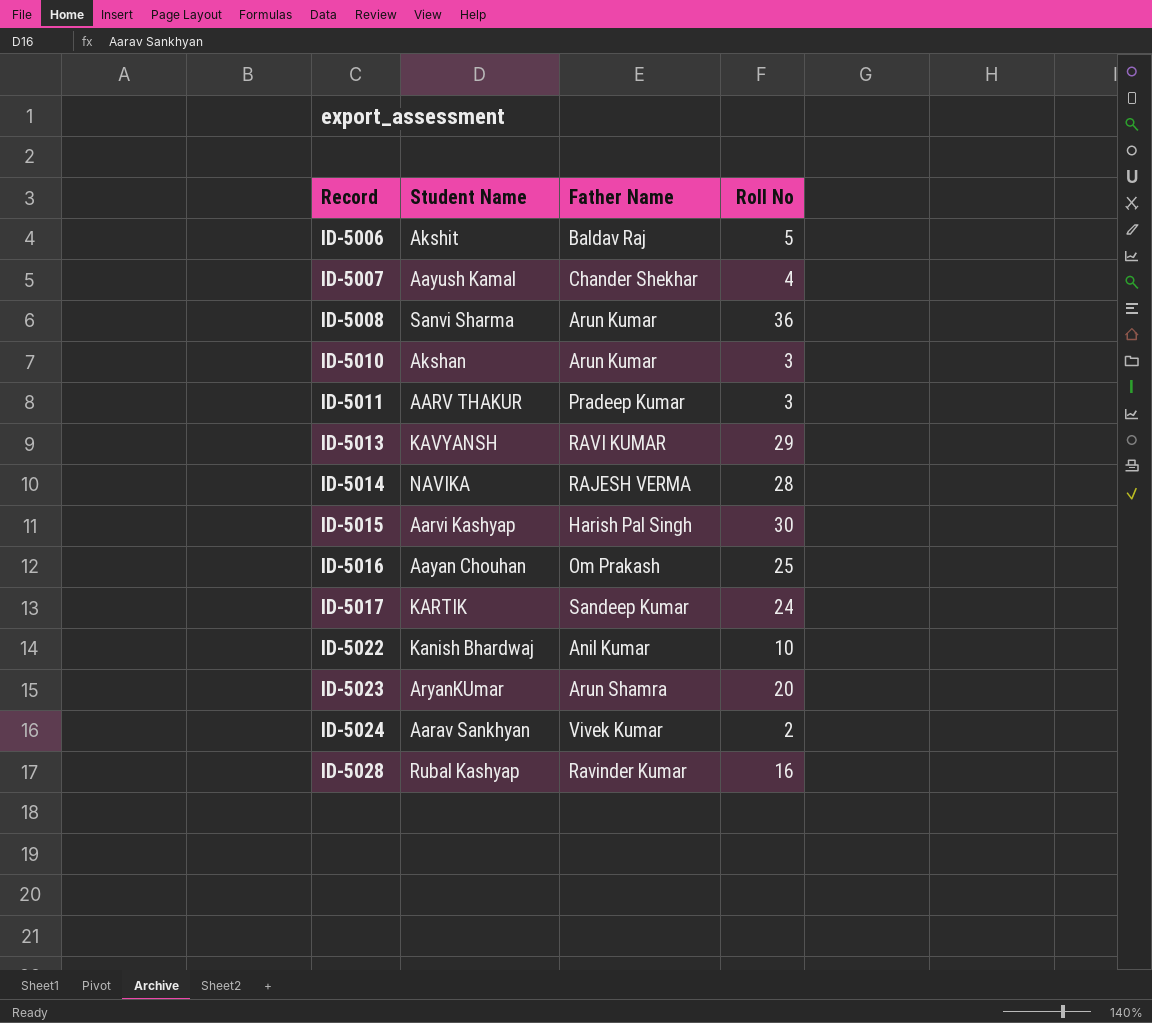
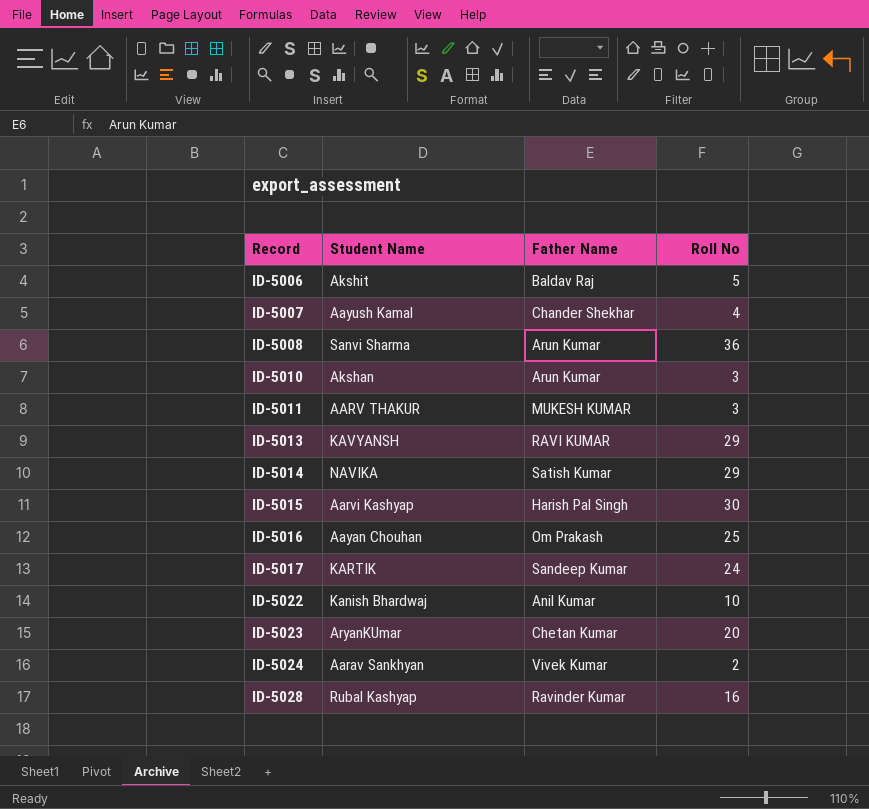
ID-5011 | Father Name: Pradeep Kumar -> MUKESH KUMAR
ID-5014 | Father Name: RAJESH VERMA -> Satish Kumar
ID-5014 | Roll No: 28 -> 29
ID-5023 | Father Name: Arun Shamra -> Chetan Kumar

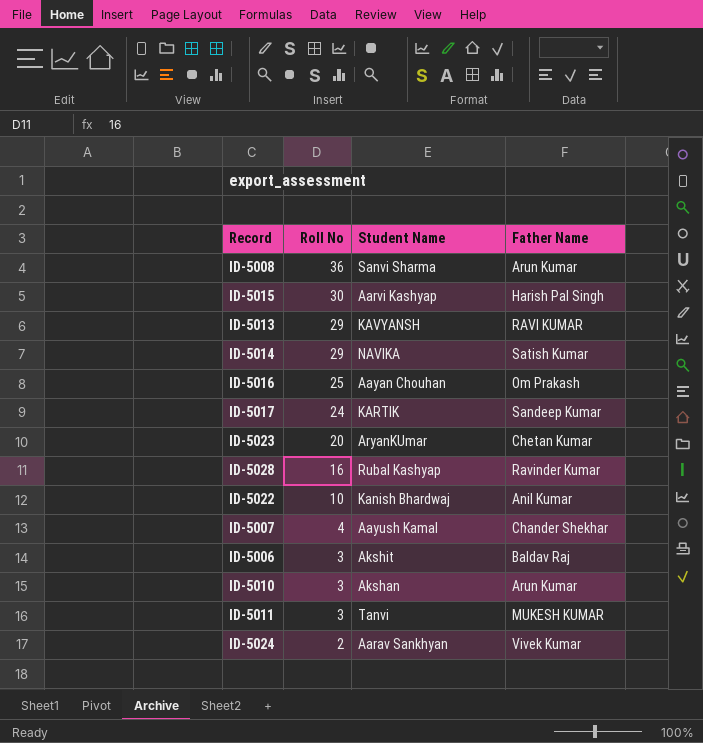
row order: Record ascending -> Roll No descending
column Roll No | position: 4 -> 2
ID-5006 | Roll No: 5 -> 3
ID-5011 | Student Name: AARV THAKUR -> Tanvi

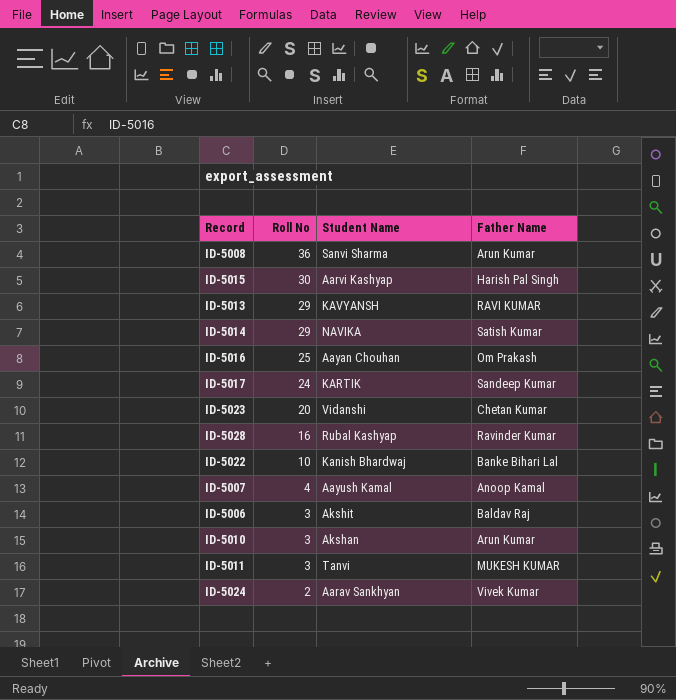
ID-5023 | Student Name: AryanKUmar -> Vidanshi
ID-5022 | Father Name: Anil Kumar -> Banke Bihari Lal
ID-5007 | Father Name: Chander Shekhar -> Anoop Kamal

